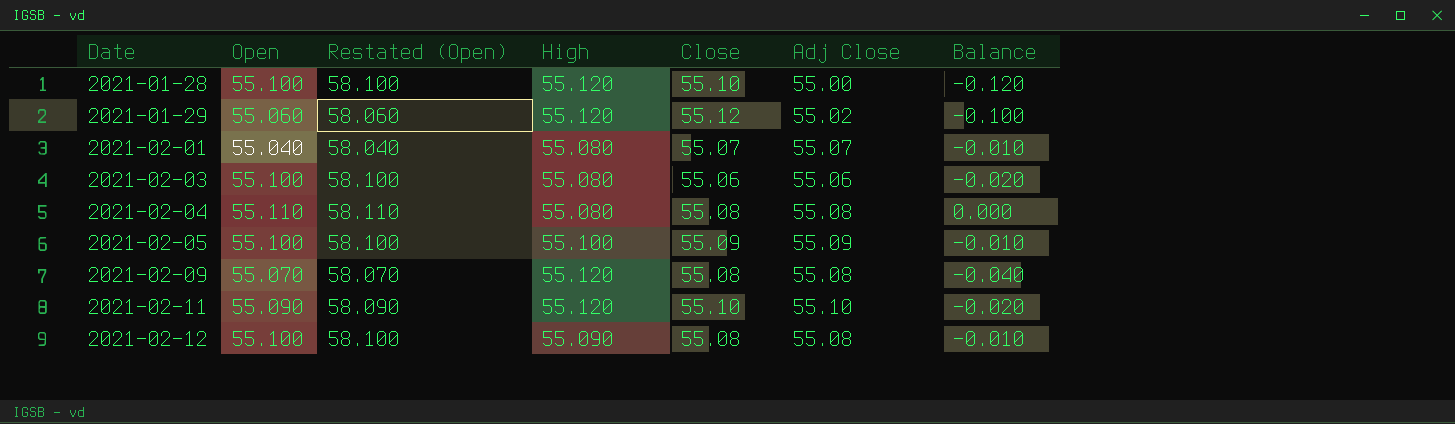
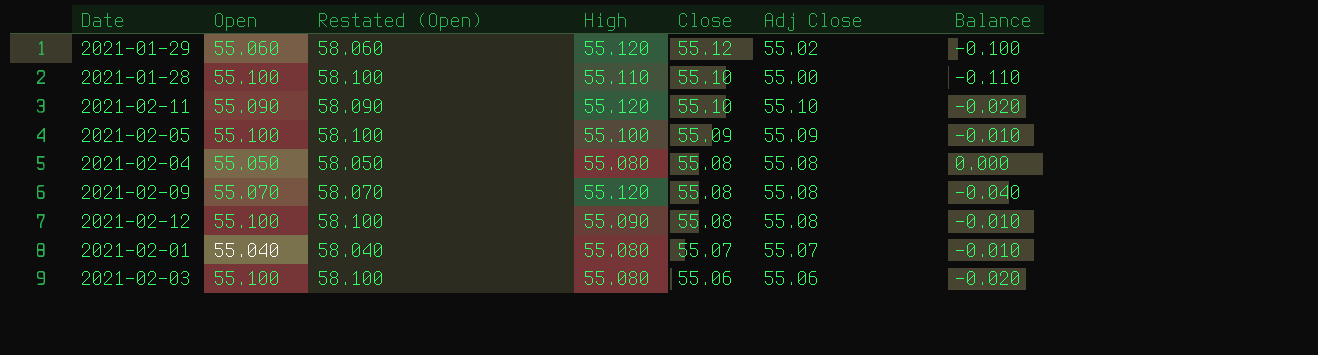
row order: Date ascending -> Close descending
2021-01-28 | High: 55.120 -> 55.110
2021-01-28 | Balance: -0.120 -> -0.110
2021-02-04 | Open: 55.110 -> 55.050
2021-02-04 | Restated (Open): 58.110 -> 58.050

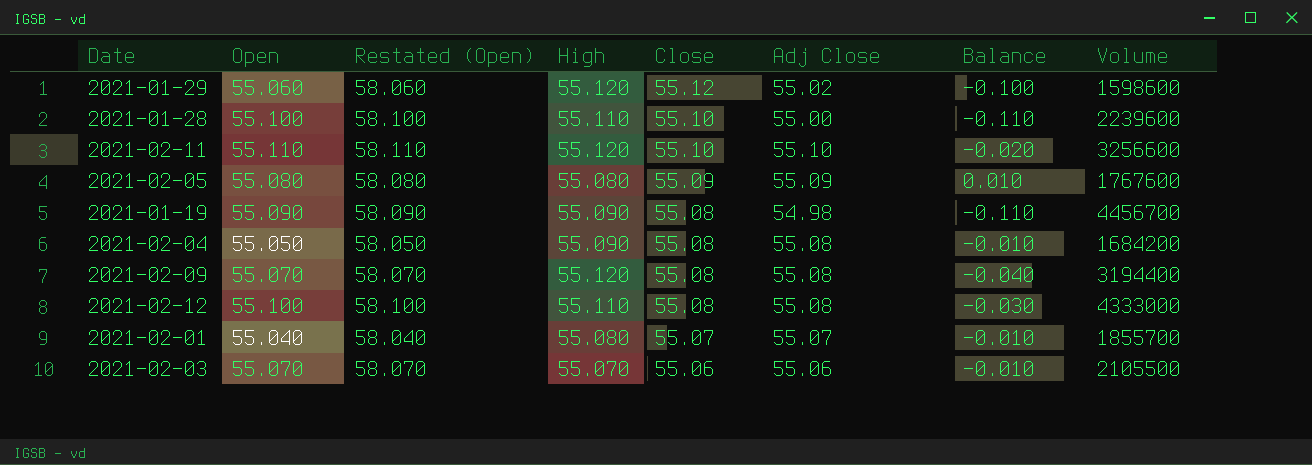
column Volume | position: none -> 8
2021-02-11 | Open: 55.090 -> 55.110
2021-02-11 | Restated (Open): 58.090 -> 58.110
2021-02-05 | Open: 55.100 -> 55.080
2021-02-05 | Restated (Open): 58.100 -> 58.080
2021-02-05 | High: 55.100 -> 55.080
2021-02-05 | Balance: -0.010 -> 0.010
row 2021-01-19: none -> 55.090 | 58.090 | 55.090 | 55.08 | 54.98 | -0.110 | 4456700
2021-02-04 | High: 55.080 -> 55.090
2021-02-04 | Balance: 0.000 -> -0.010
2021-02-12 | High: 55.090 -> 55.110
2021-02-12 | Balance: -0.010 -> -0.030
2021-02-03 | Open: 55.100 -> 55.070
2021-02-03 | Restated (Open): 58.100 -> 58.070
2021-02-03 | High: 55.080 -> 55.070
2021-02-03 | Balance: -0.020 -> -0.010

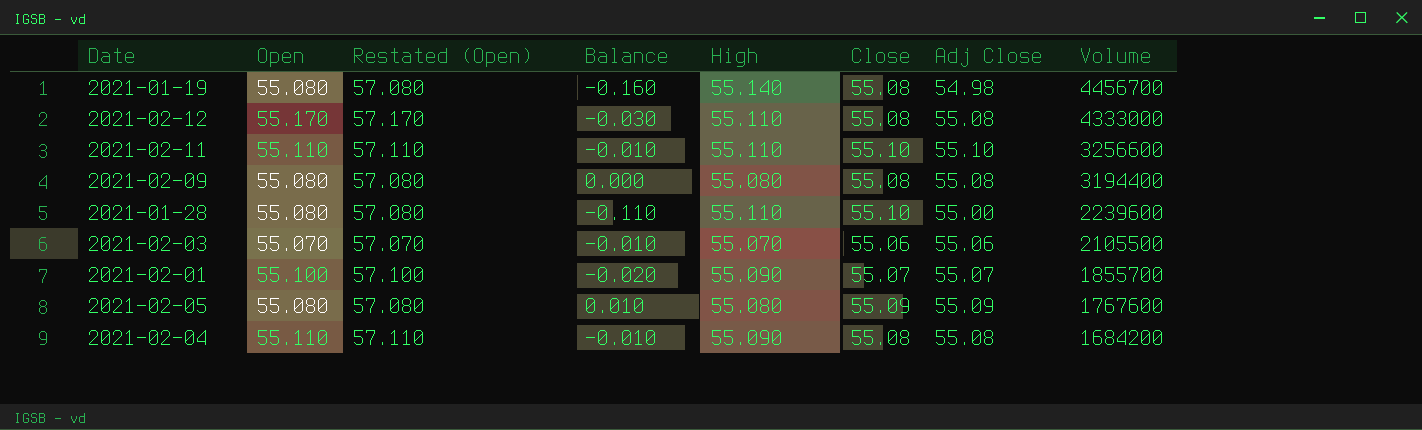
row order: Close descending -> Volume descending
column Restated (Open) | formula: [Open] + 3 -> [Open] + 2
column Balance | position: 7 -> 4
row 2021-01-29: 55.060 | 58.060 | 55.120 | 55.12 | 55.02 | -0.100 | 1598600 -> none
2021-01-19 | Open: 55.090 -> 55.080
2021-01-19 | Balance: -0.110 -> -0.160
2021-01-19 | High: 55.090 -> 55.140
2021-02-12 | Open: 55.100 -> 55.170
2021-02-11 | Balance: -0.020 -> -0.010
2021-02-11 | High: 55.120 -> 55.110
2021-02-09 | Open: 55.070 -> 55.080
2021-02-09 | Balance: -0.040 -> 0.000
2021-02-09 | High: 55.120 -> 55.080
2021-01-28 | Open: 55.100 -> 55.080
2021-02-01 | Open: 55.040 -> 55.100
2021-02-01 | Balance: -0.010 -> -0.020
2021-02-01 | High: 55.080 -> 55.090
2021-02-04 | Open: 55.050 -> 55.110

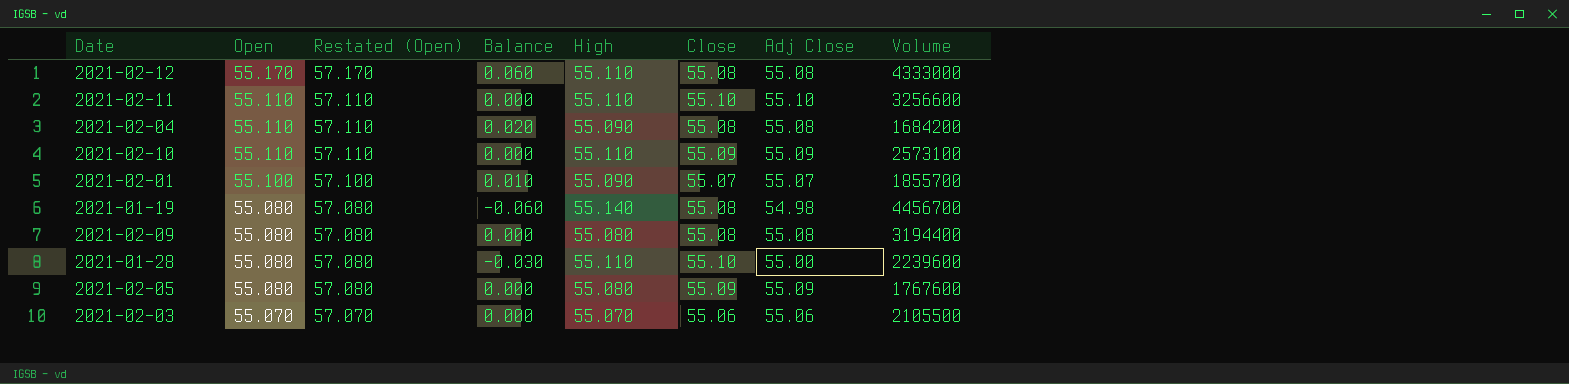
row order: Volume descending -> Open descending
column Balance | formula: [Adj Close] - [High] -> [Open] - [High]
row 2021-02-10: none -> 55.110 | 57.110 | 0.000 | 55.110 | 55.09 | 55.09 | 2573100

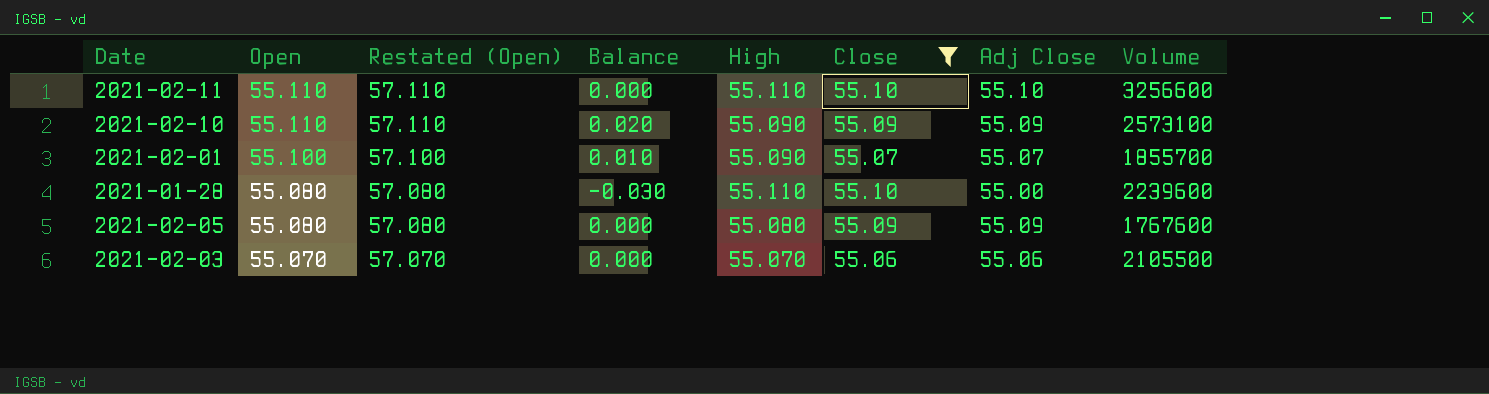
filter: none -> Close != 55.08
2021-02-10 | Balance: 0.000 -> 0.020
2021-02-10 | High: 55.110 -> 55.090

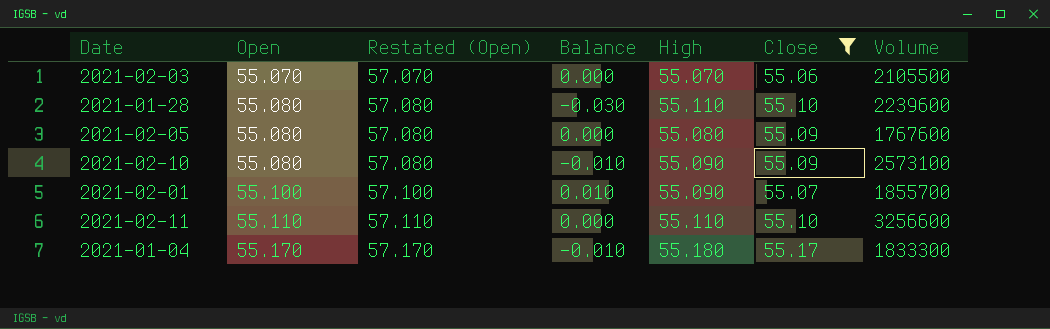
row order: Open descending -> Open ascending
column Adj Close | position: 7 -> none
2021-02-10 | Open: 55.110 -> 55.080
2021-02-10 | Restated (Open): 57.110 -> 57.080
2021-02-10 | Balance: 0.020 -> -0.010
row 2021-01-04: none -> 55.170 | 57.170 | -0.010 | 55.180 | 55.17 | 1833300

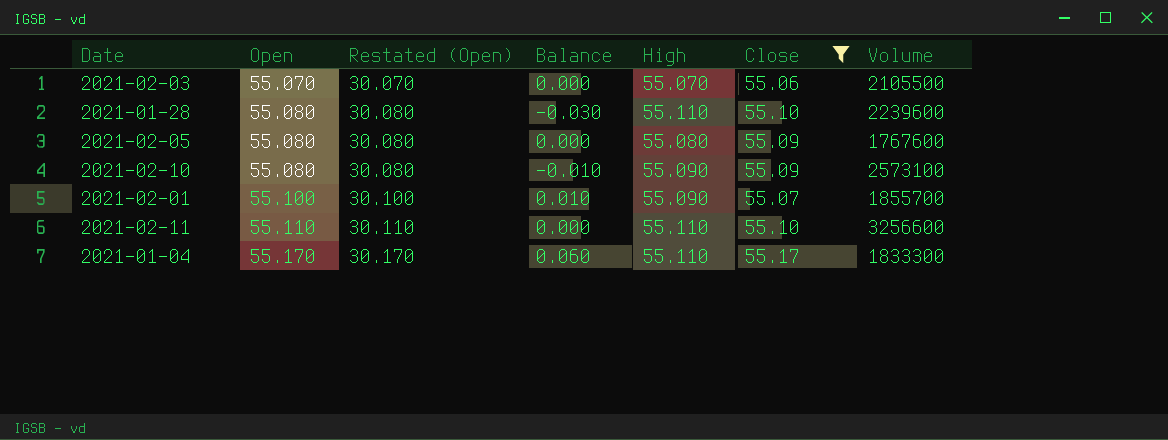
column Restated (Open) | formula: [Open] + 2 -> [Open] - 25
2021-01-04 | Balance: -0.010 -> 0.060
2021-01-04 | High: 55.180 -> 55.110

